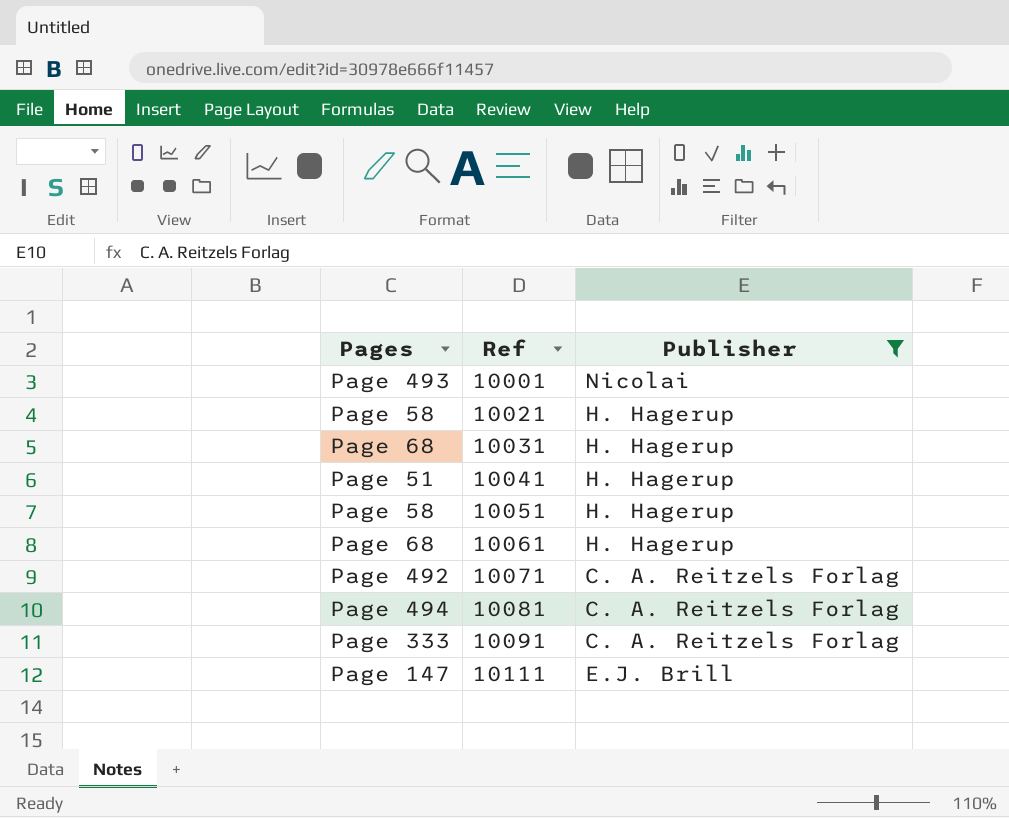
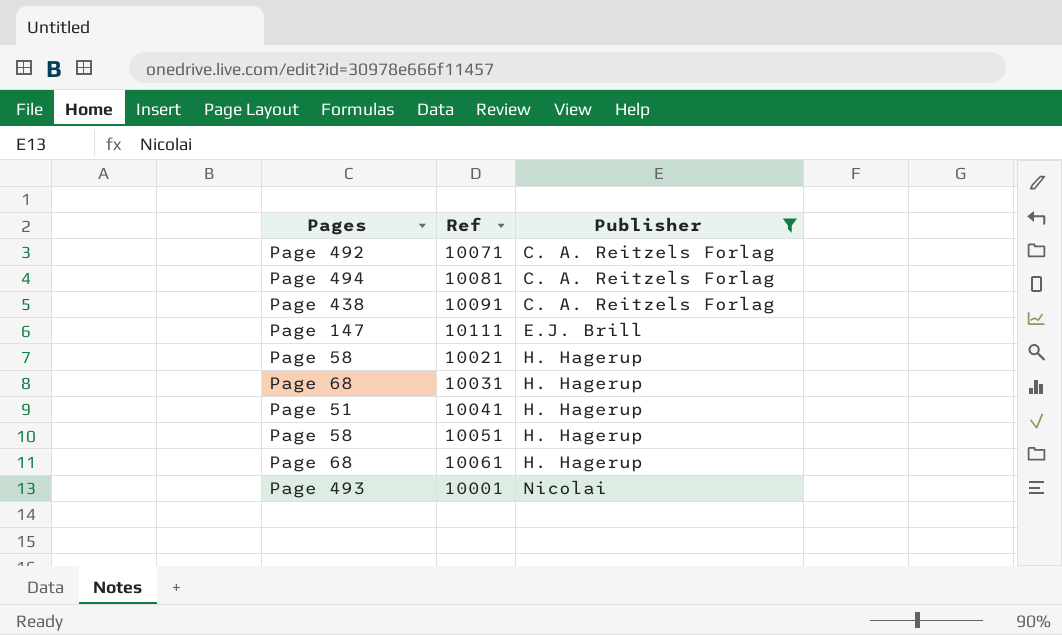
row order: Ref ascending -> Publisher ascending
10091 | Pages: Page 333 -> Page 438

